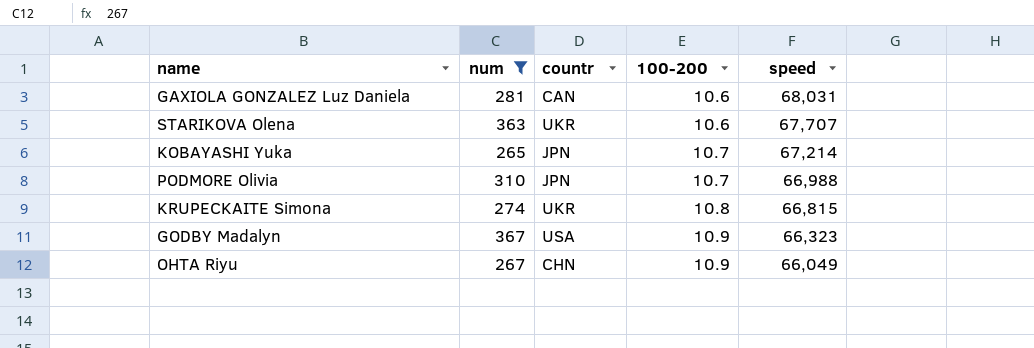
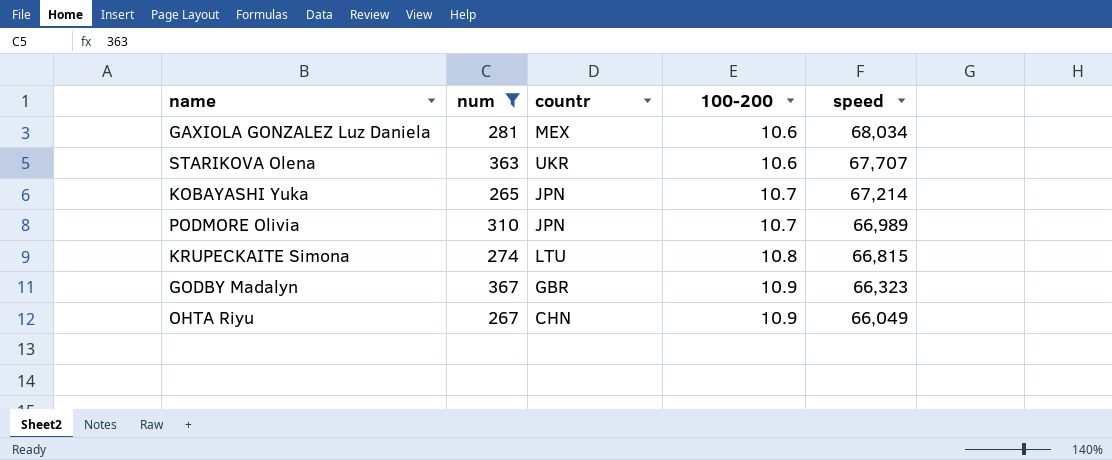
GAXIOLA GONZALEZ Luz Daniela | countr: CAN -> MEX
GAXIOLA GONZALEZ Luz Daniela | speed: 68,031 -> 68,034
PODMORE Olivia | speed: 66,988 -> 66,989
KRUPECKAITE Simona | countr: UKR -> LTU
GODBY Madalyn | countr: USA -> GBR

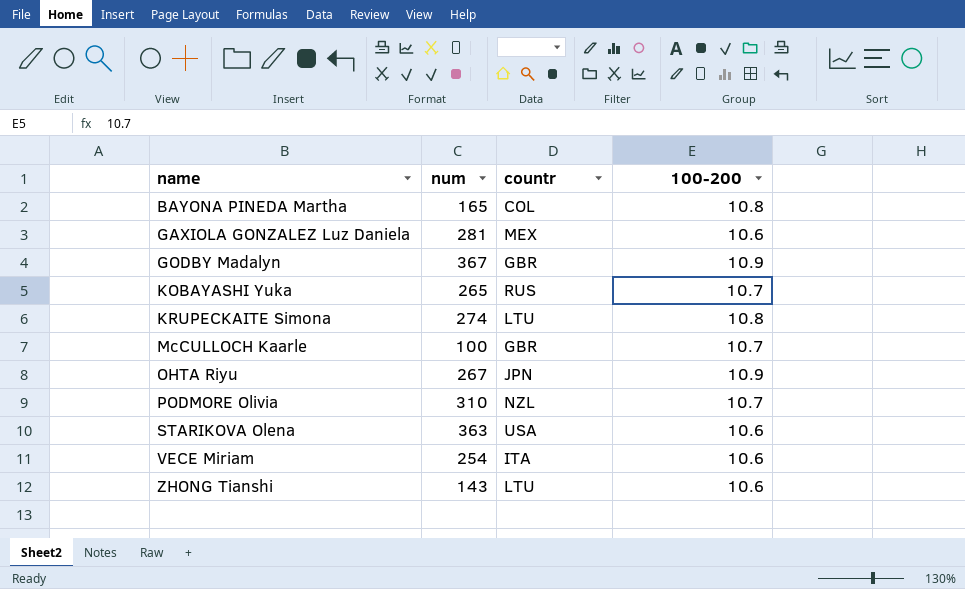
filter: num >= 265 -> none
row order: 100-200 ascending -> name ascending
column speed | position: 5 -> none
KOBAYASHI Yuka | countr: JPN -> RUS
OHTA Riyu | countr: CHN -> JPN
PODMORE Olivia | countr: JPN -> NZL
STARIKOVA Olena | countr: UKR -> USA

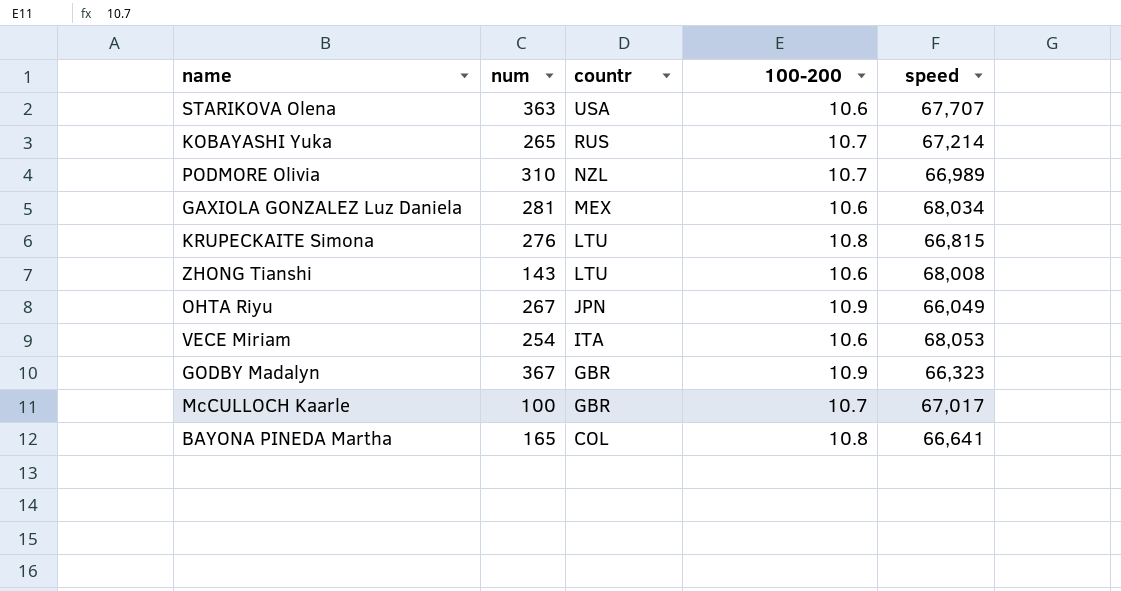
row order: name ascending -> countr descending
column speed | position: none -> 5
KRUPECKAITE Simona | num: 274 -> 276

